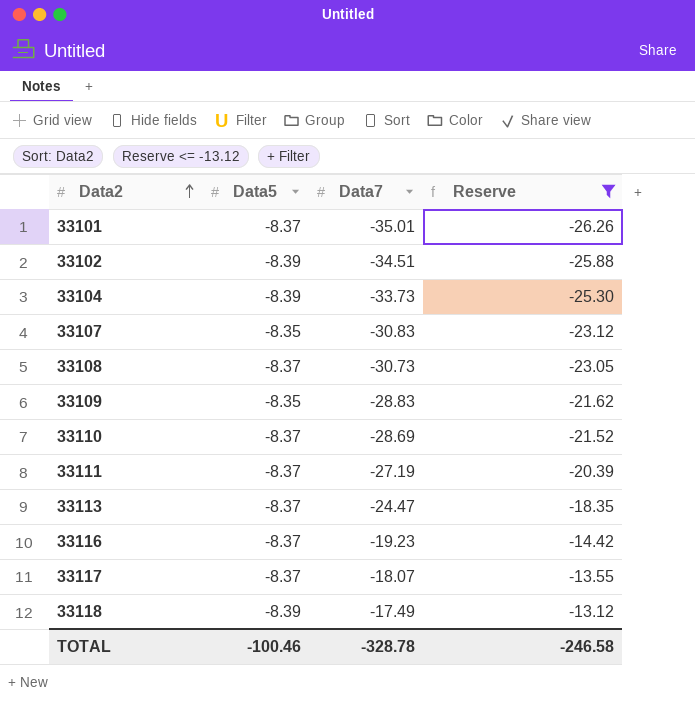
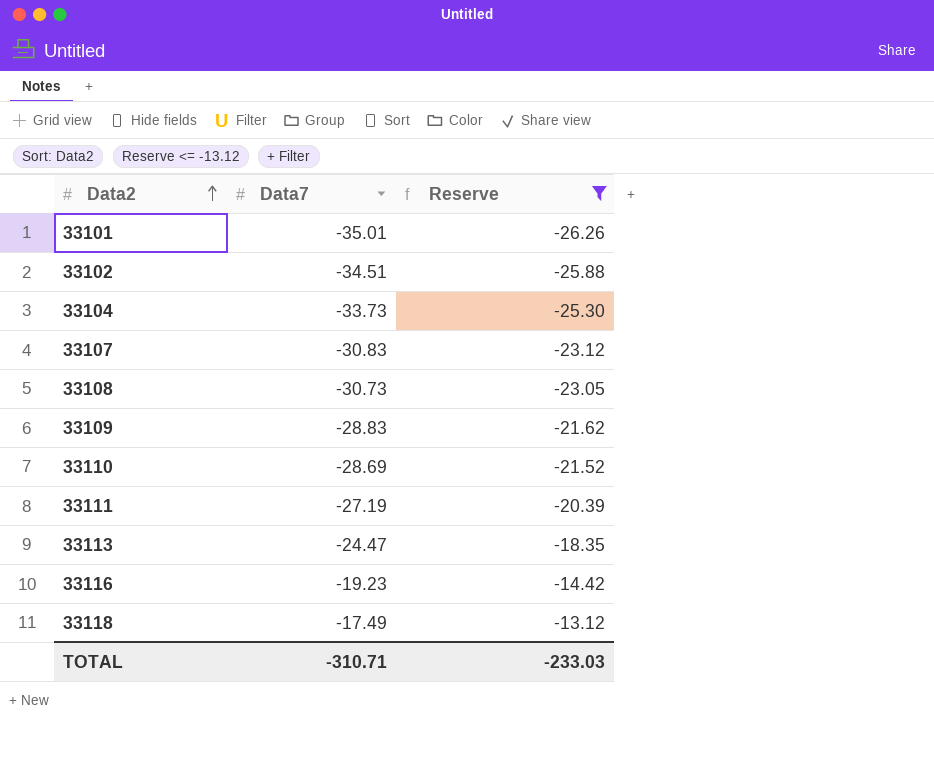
column Data5 | position: 2 -> none
row 33117: -8.37 | -18.07 | -13.55 -> none
TOTAL | Data7: -328.78 -> -310.71
TOTAL | Reserve: -246.58 -> -233.03

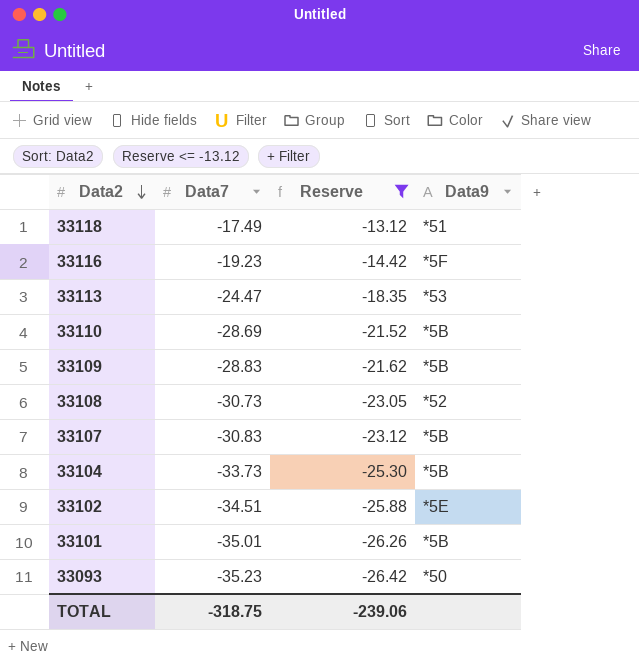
row order: Data2 ascending -> Data2 descending
column Data9 | position: none -> 4
row 33111: -27.19 | -20.39 -> none
row 33093: none -> -35.23 | -26.42 | *50
TOTAL | Data7: -310.71 -> -318.75
TOTAL | Reserve: -233.03 -> -239.06

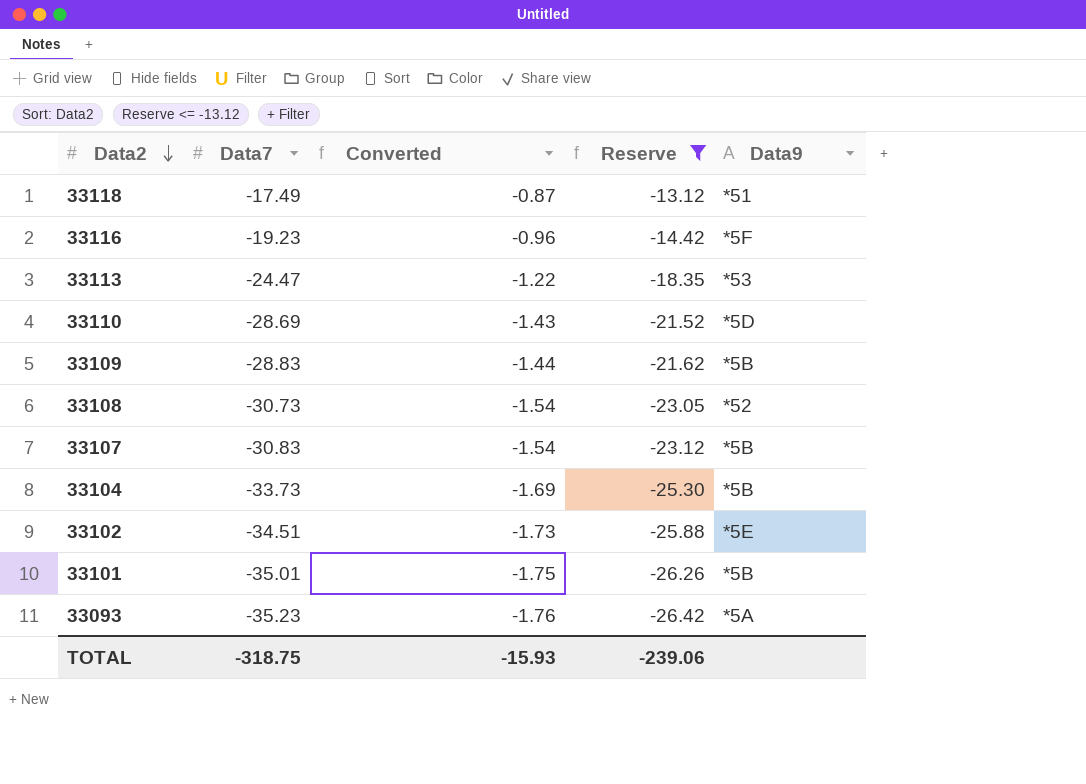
column Converted | formula: none -> [Data7] * 0.05
33110 | Data9: *5B -> *5D
33093 | Data9: *50 -> *5A

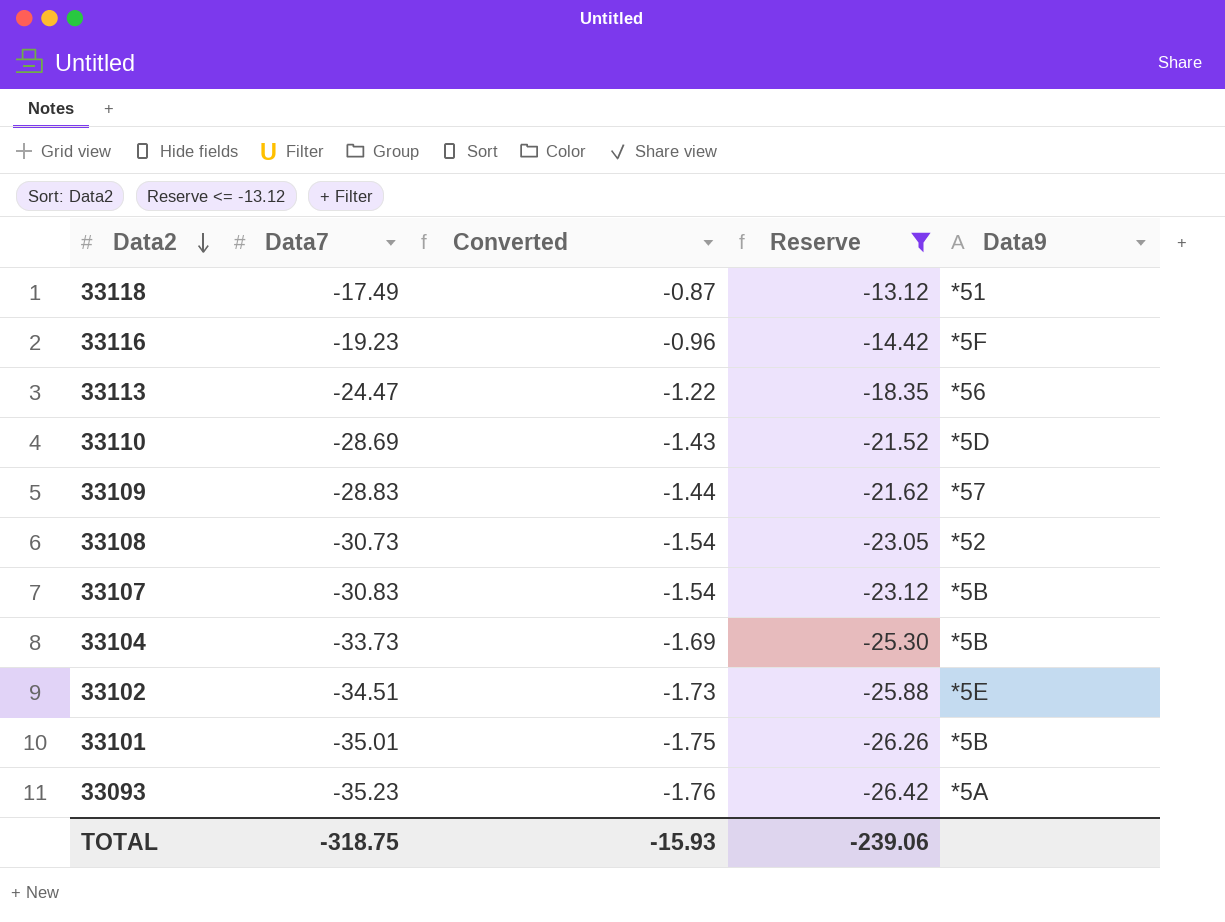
33113 | Data9: *53 -> *56
33109 | Data9: *5B -> *57

